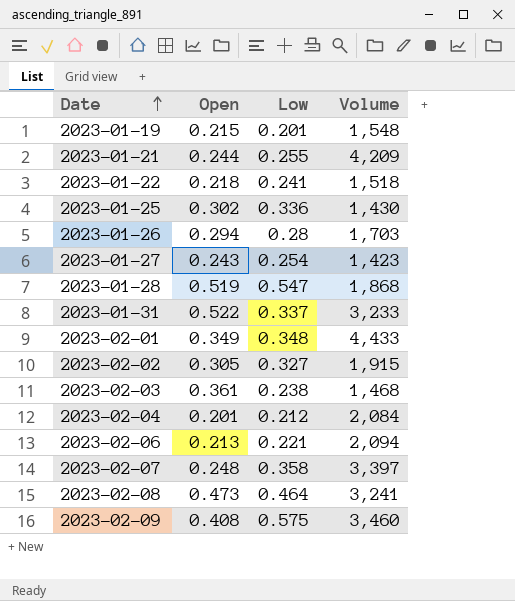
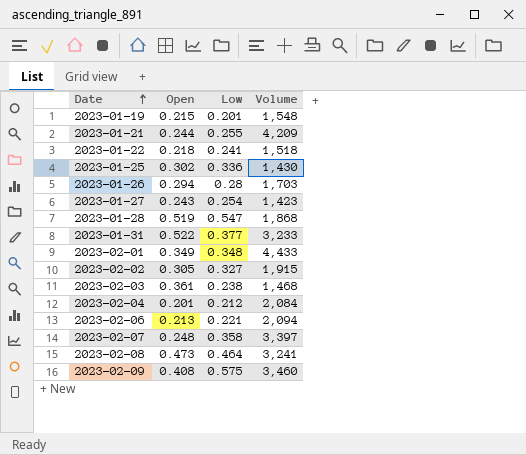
2023-01-31 | Low: 0.337 -> 0.377

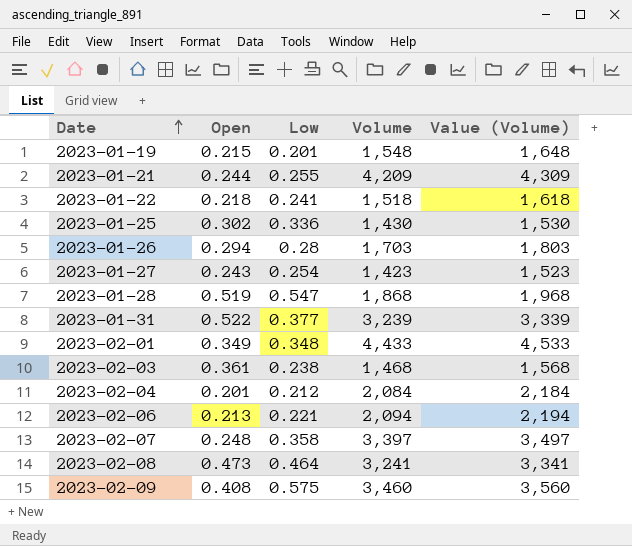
column Value (Volume) | formula: none -> [Volume] + 100
row 2023-02-02: 0.305 | 0.327 | 1,915 -> none
2023-01-31 | Volume: 3,233 -> 3,239

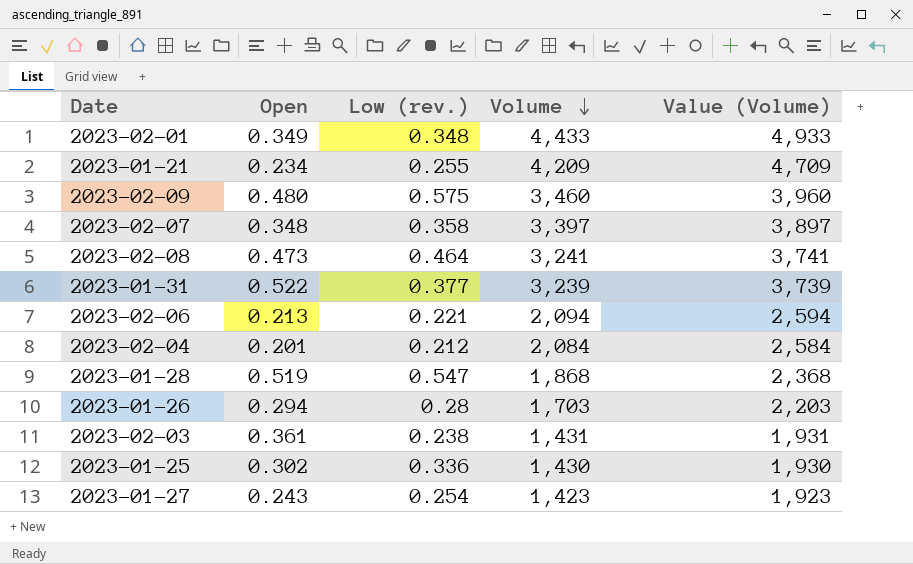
row order: Date ascending -> Volume descending
column name: Low -> Low (rev.)
column Value (Volume) | formula: [Volume] + 100 -> [Volume] + 500
row 2023-01-19: 0.215 | 0.201 | 1,548 | 1,648 -> none
row 2023-01-22: 0.218 | 0.241 | 1,518 | 1,618 -> none
2023-01-21 | Open: 0.244 -> 0.234
2023-02-09 | Open: 0.408 -> 0.480
2023-02-07 | Open: 0.248 -> 0.348
2023-02-03 | Volume: 1,468 -> 1,431

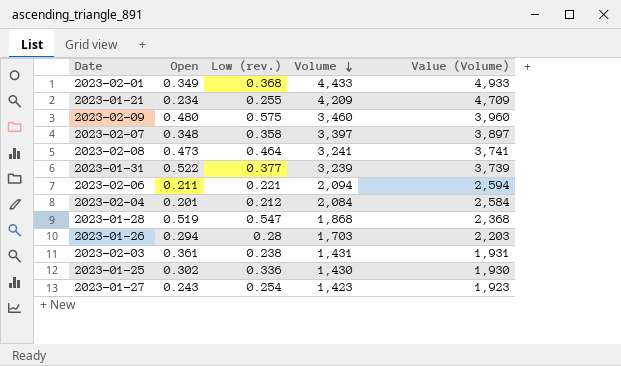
2023-02-01 | Low (rev.): 0.348 -> 0.368
2023-02-06 | Open: 0.213 -> 0.211

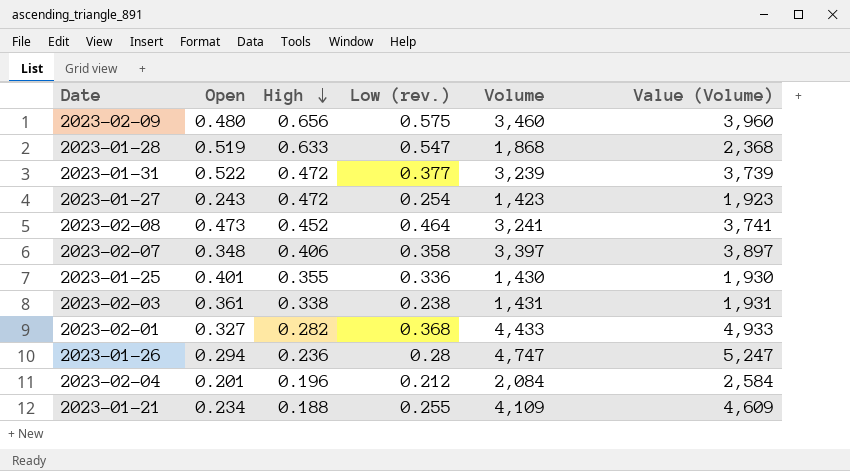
row order: Volume descending -> High descending
column High | position: none -> 3
row 2023-02-06: 0.211 | 0.221 | 2,094 | 2,594 -> none
2023-01-25 | Open: 0.302 -> 0.401
2023-02-01 | Open: 0.349 -> 0.327
2023-01-26 | Volume: 1,703 -> 4,747
2023-01-26 | Value (Volume): 2,203 -> 5,247
2023-01-21 | Volume: 4,209 -> 4,109
2023-01-21 | Value (Volume): 4,709 -> 4,609

